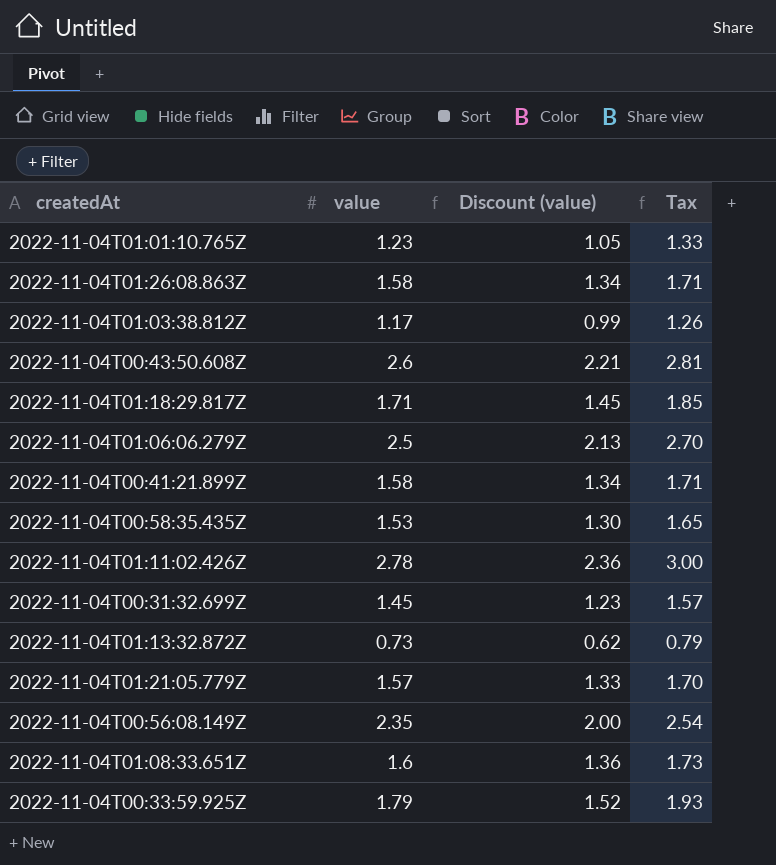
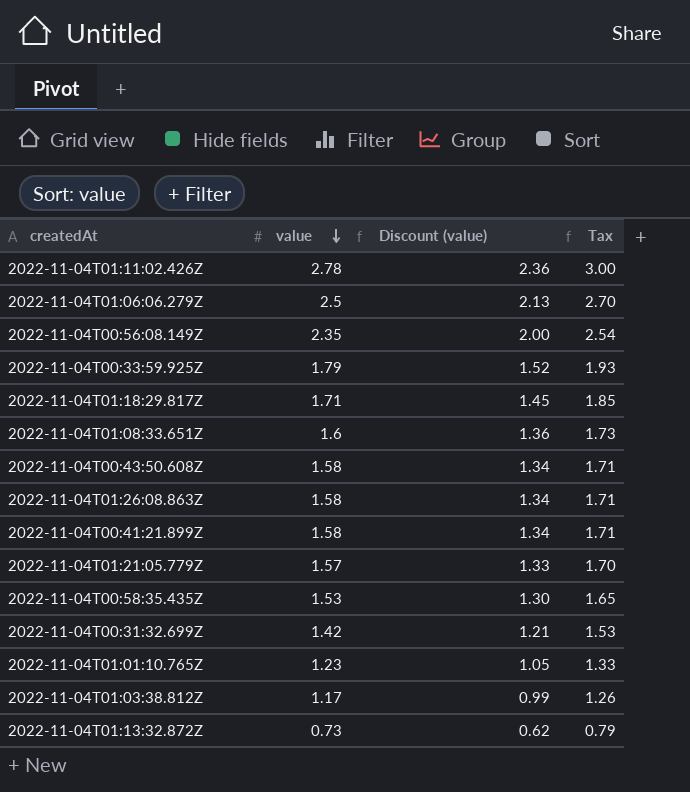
row order: none -> value descending
2022-11-04T00:43:50.608Z | value: 2.6 -> 1.58
2022-11-04T00:43:50.608Z | Discount (value): 2.21 -> 1.34
2022-11-04T00:43:50.608Z | Tax: 2.81 -> 1.71
2022-11-04T00:31:32.699Z | value: 1.45 -> 1.42
2022-11-04T00:31:32.699Z | Discount (value): 1.23 -> 1.21
2022-11-04T00:31:32.699Z | Tax: 1.57 -> 1.53

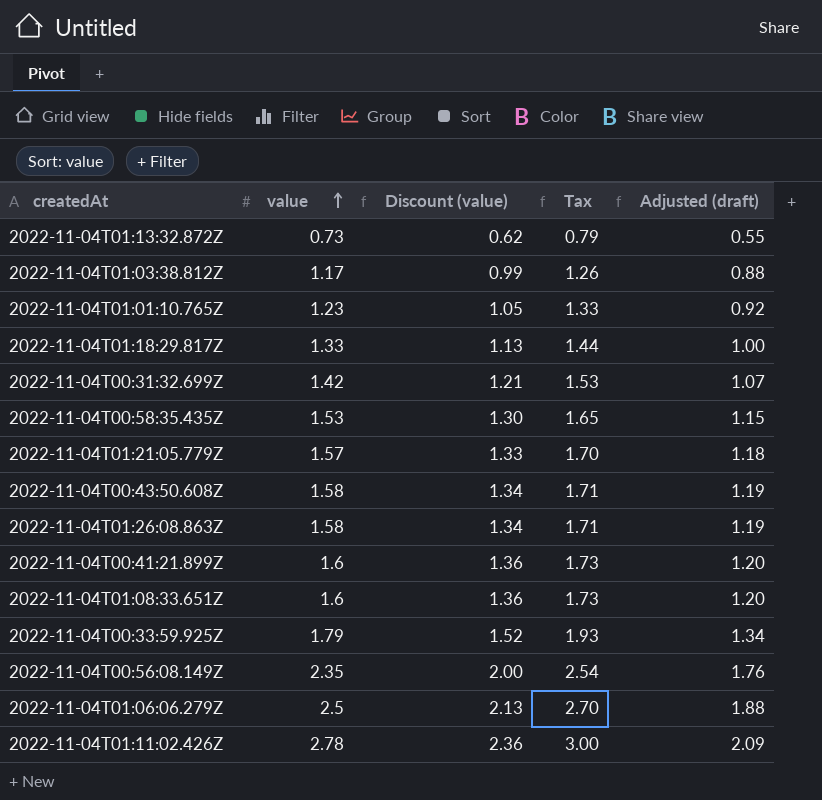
row order: value descending -> value ascending
column Adjusted (draft) | formula: none -> [value] * 0.75
2022-11-04T01:18:29.817Z | value: 1.71 -> 1.33
2022-11-04T01:18:29.817Z | Discount (value): 1.45 -> 1.13
2022-11-04T01:18:29.817Z | Tax: 1.85 -> 1.44
2022-11-04T00:41:21.899Z | value: 1.58 -> 1.6
2022-11-04T00:41:21.899Z | Discount (value): 1.34 -> 1.36
2022-11-04T00:41:21.899Z | Tax: 1.71 -> 1.73

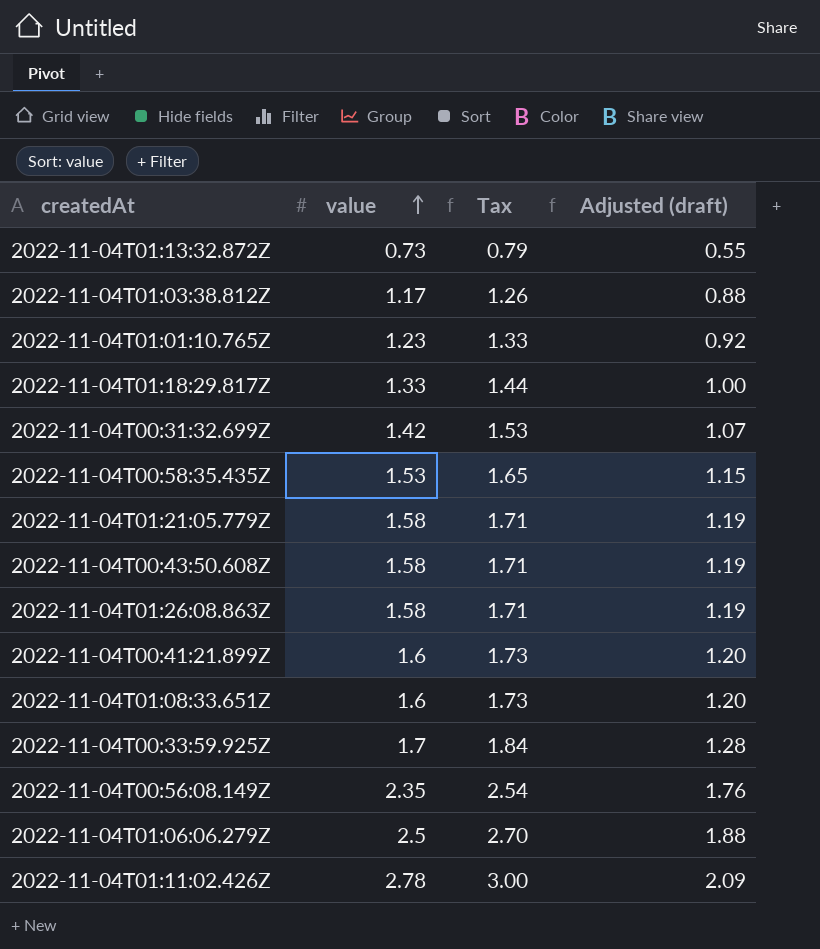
column Discount (value) | formula: [value] * 0.85 -> none
2022-11-04T01:21:05.779Z | value: 1.57 -> 1.58
2022-11-04T01:21:05.779Z | Tax: 1.70 -> 1.71
2022-11-04T01:21:05.779Z | Adjusted (draft): 1.18 -> 1.19
2022-11-04T00:33:59.925Z | value: 1.79 -> 1.7
2022-11-04T00:33:59.925Z | Tax: 1.93 -> 1.84
2022-11-04T00:33:59.925Z | Adjusted (draft): 1.34 -> 1.28

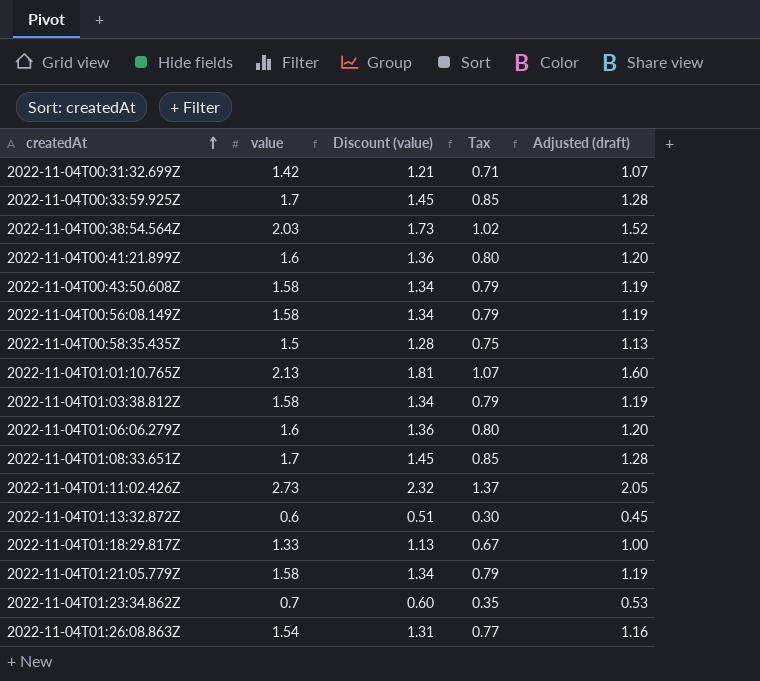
row order: value ascending -> createdAt ascending
column Discount (value) | formula: none -> [value] * 0.85
column Tax | formula: [value] * 1.08 -> [value] * 0.5
row 2022-11-04T00:38:54.564Z: none -> 2.03 | 1.73 | 1.02 | 1.52
2022-11-04T00:56:08.149Z | value: 2.35 -> 1.58
2022-11-04T00:56:08.149Z | Adjusted (draft): 1.76 -> 1.19
2022-11-04T00:58:35.435Z | value: 1.53 -> 1.5
2022-11-04T00:58:35.435Z | Adjusted (draft): 1.15 -> 1.13
2022-11-04T01:01:10.765Z | value: 1.23 -> 2.13
2022-11-04T01:01:10.765Z | Adjusted (draft): 0.92 -> 1.60
2022-11-04T01:03:38.812Z | value: 1.17 -> 1.58
2022-11-04T01:03:38.812Z | Adjusted (draft): 0.88 -> 1.19
2022-11-04T01:06:06.279Z | value: 2.5 -> 1.6
2022-11-04T01:06:06.279Z | Adjusted (draft): 1.88 -> 1.20
2022-11-04T01:08:33.651Z | value: 1.6 -> 1.7
2022-11-04T01:08:33.651Z | Adjusted (draft): 1.20 -> 1.28
2022-11-04T01:11:02.426Z | value: 2.78 -> 2.73
2022-11-04T01:11:02.426Z | Adjusted (draft): 2.09 -> 2.05
2022-11-04T01:13:32.872Z | value: 0.73 -> 0.6
2022-11-04T01:13:32.872Z | Adjusted (draft): 0.55 -> 0.45
row 2022-11-04T01:23:34.862Z: none -> 0.7 | 0.60 | 0.35 | 0.53
2022-11-04T01:26:08.863Z | value: 1.58 -> 1.54
2022-11-04T01:26:08.863Z | Adjusted (draft): 1.19 -> 1.16

